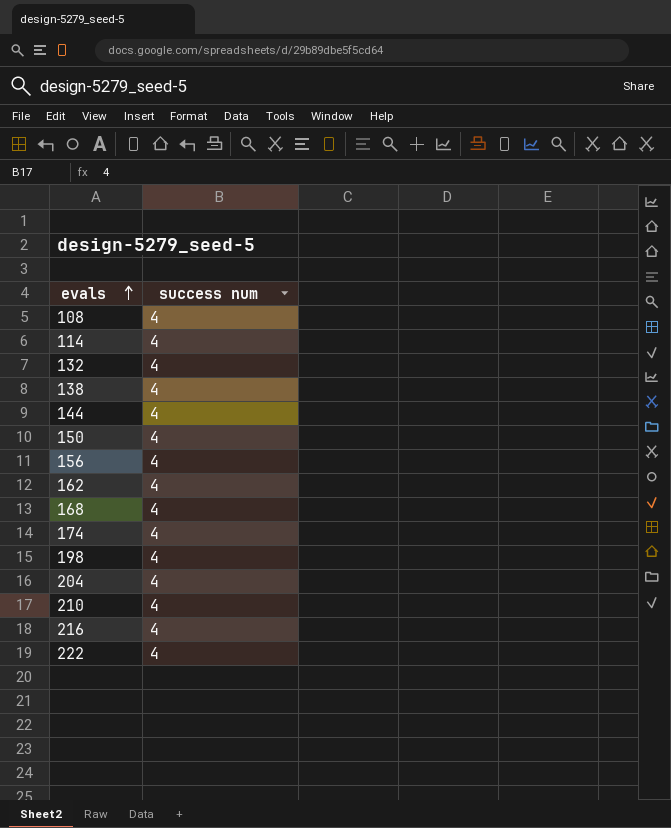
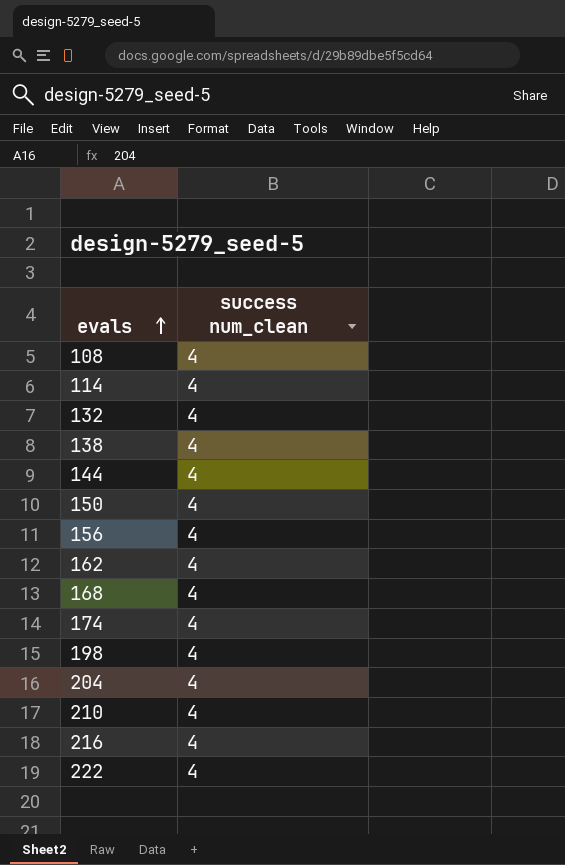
column name: success num -> success num_clean

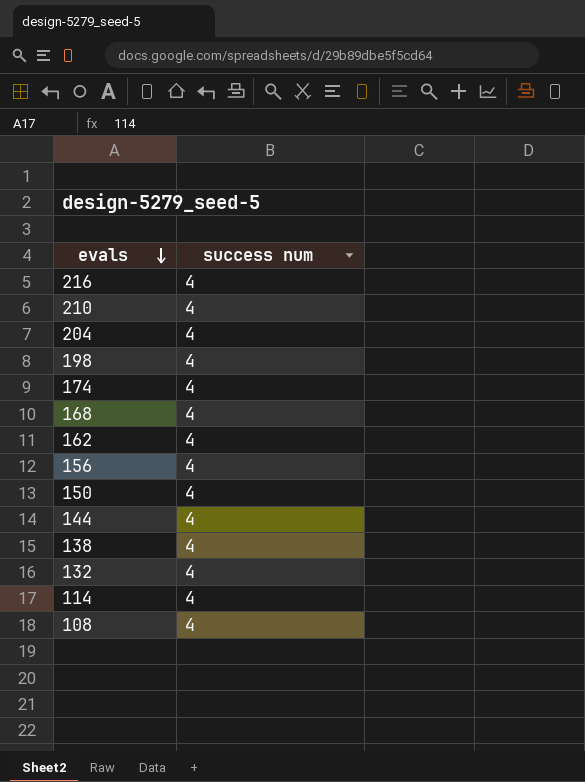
row order: evals ascending -> evals descending
column name: success num_clean -> success num
row 222: 4 -> none

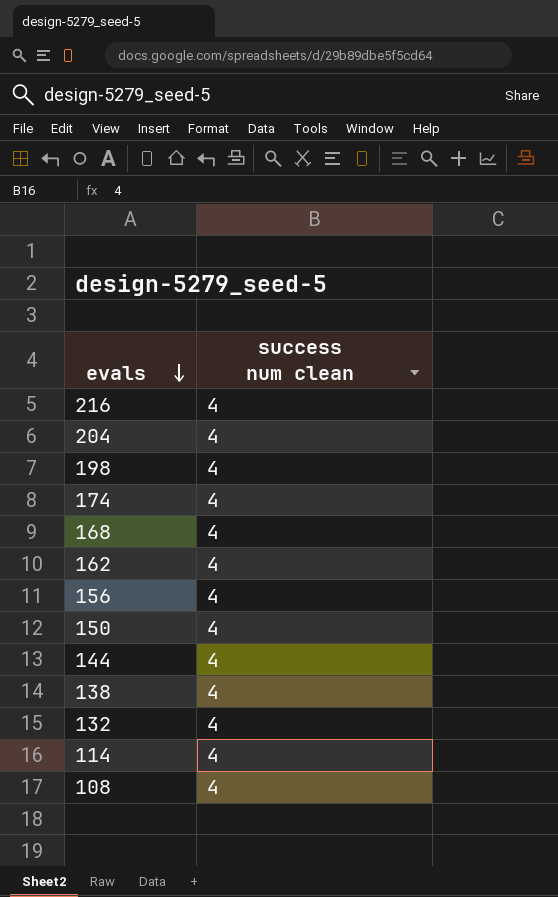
column name: success num -> success num clean
row 210: 4 -> none

